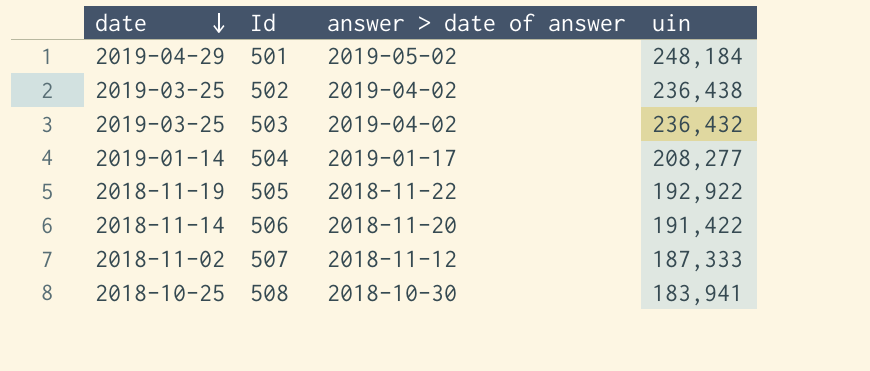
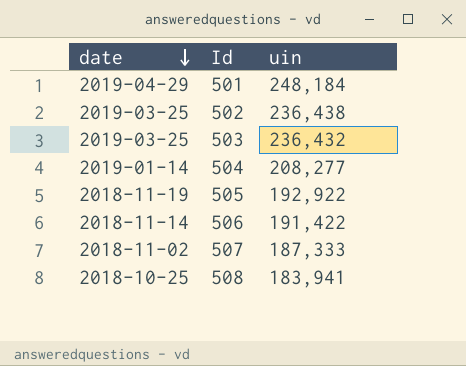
column answer > date of answer | position: 3 -> none

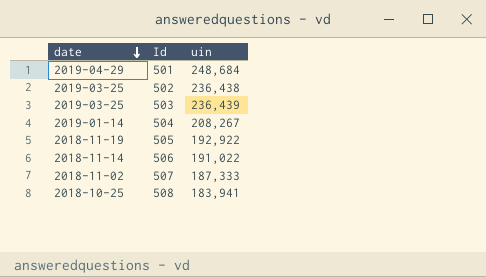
501 | uin: 248,184 -> 248,684
503 | uin: 236,432 -> 236,439
504 | uin: 208,277 -> 208,267
506 | uin: 191,422 -> 191,022

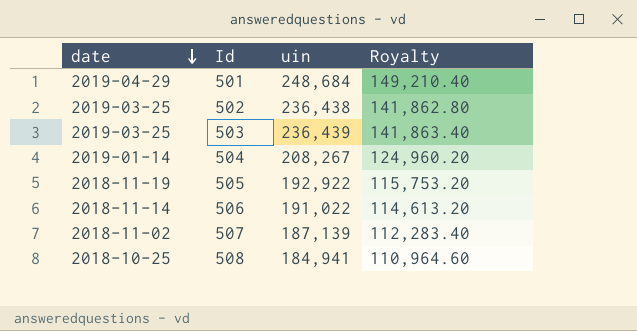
column Royalty | formula: none -> [uin] * 0.6
507 | uin: 187,333 -> 187,139
508 | uin: 183,941 -> 184,941

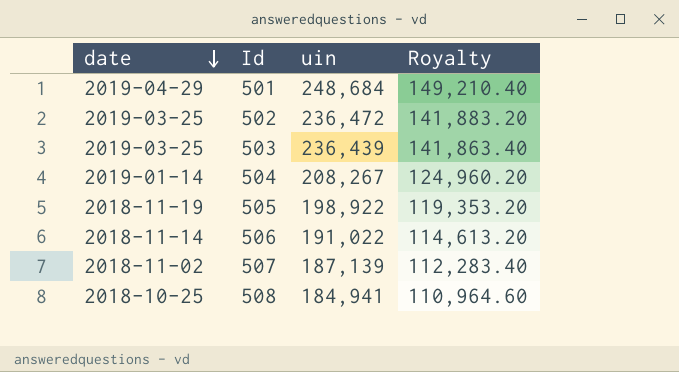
502 | uin: 236,438 -> 236,472
502 | Royalty: 141,862.80 -> 141,883.20
505 | uin: 192,922 -> 198,922
505 | Royalty: 115,753.20 -> 119,353.20

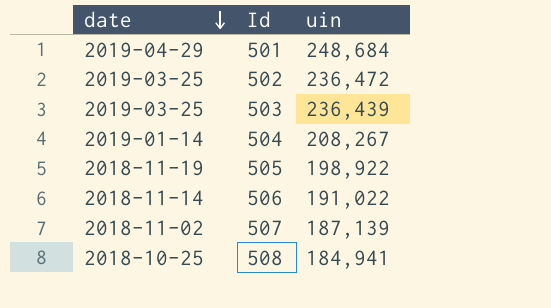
column Royalty | formula: [uin] * 0.6 -> none

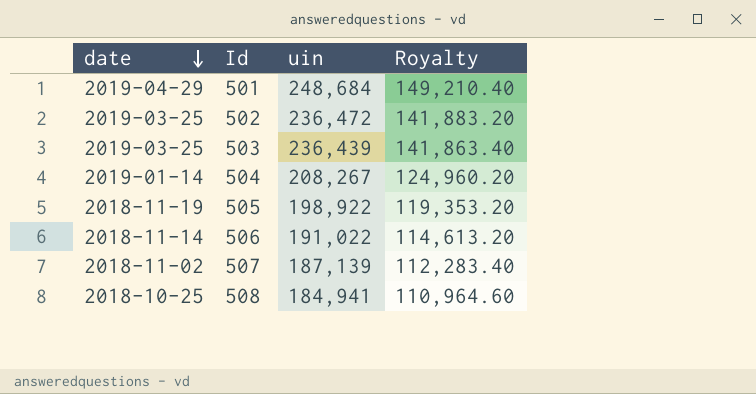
column Royalty | formula: none -> [uin] * 0.6

